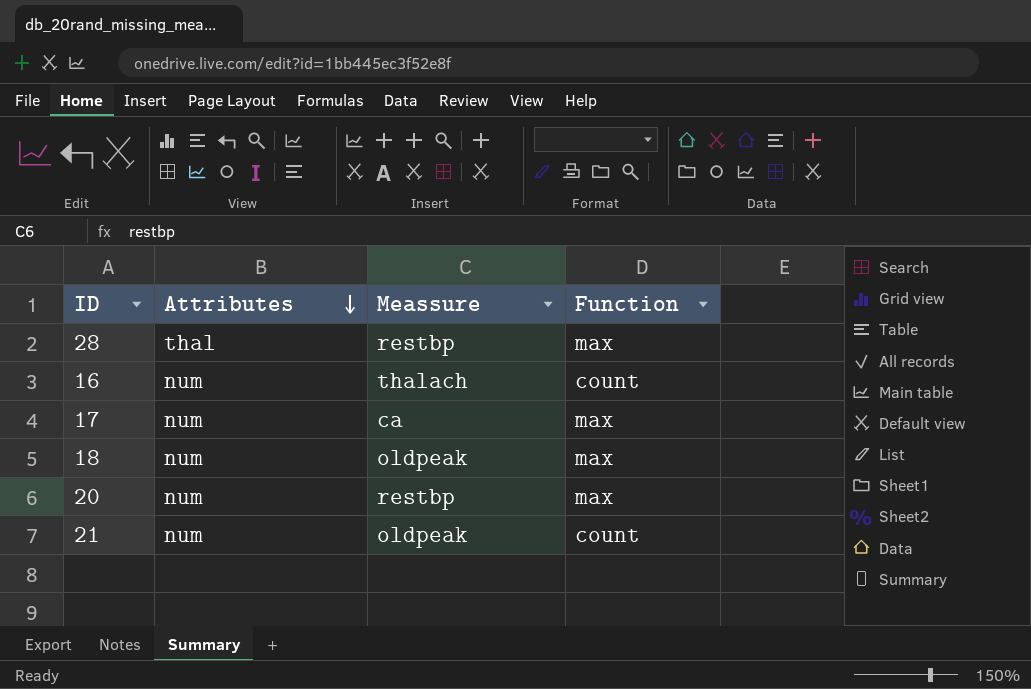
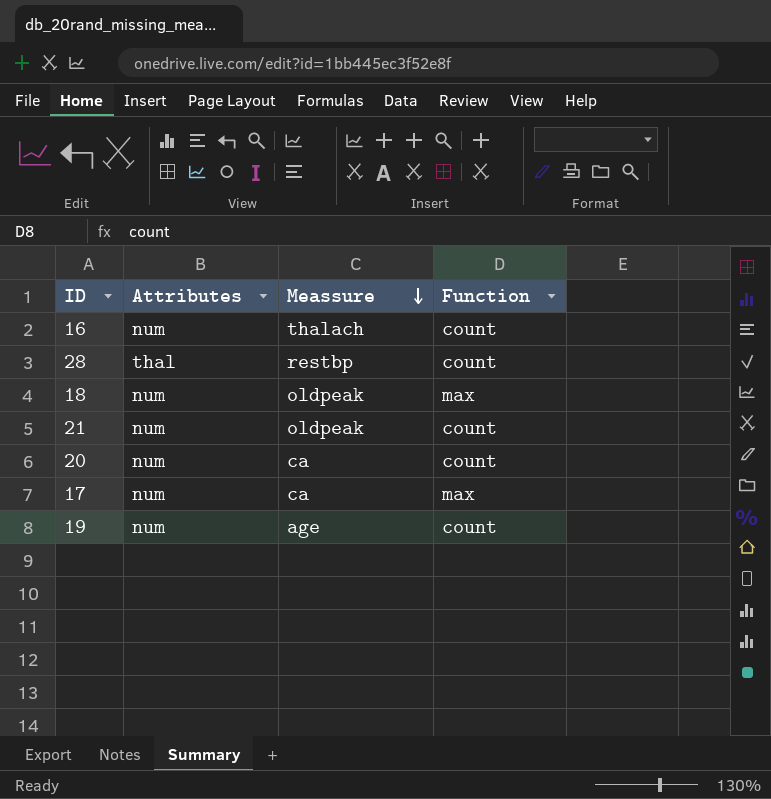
row order: Attributes descending -> Meassure descending
28 | Function: max -> count
20 | Meassure: restbp -> ca
20 | Function: max -> count
row 19: none -> num | age | count

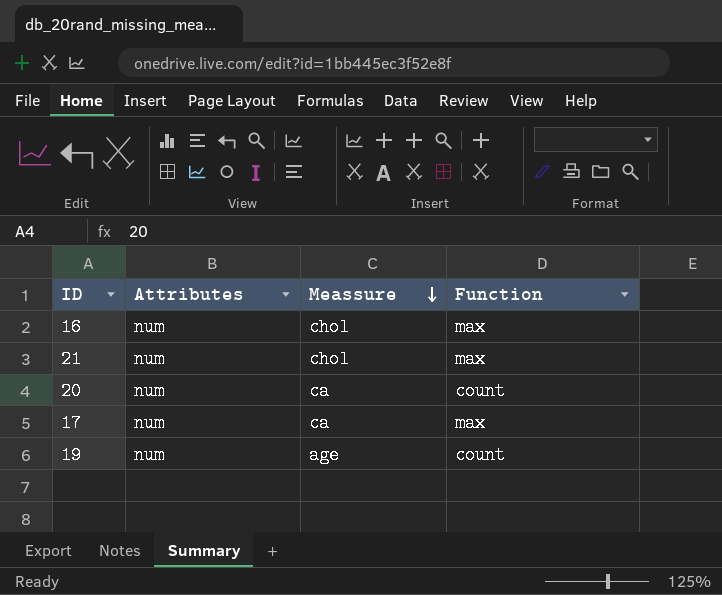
row 28: thal | restbp | count -> none
row 18: num | oldpeak | max -> none
16 | Meassure: thalach -> chol
16 | Function: count -> max
21 | Meassure: oldpeak -> chol
21 | Function: count -> max

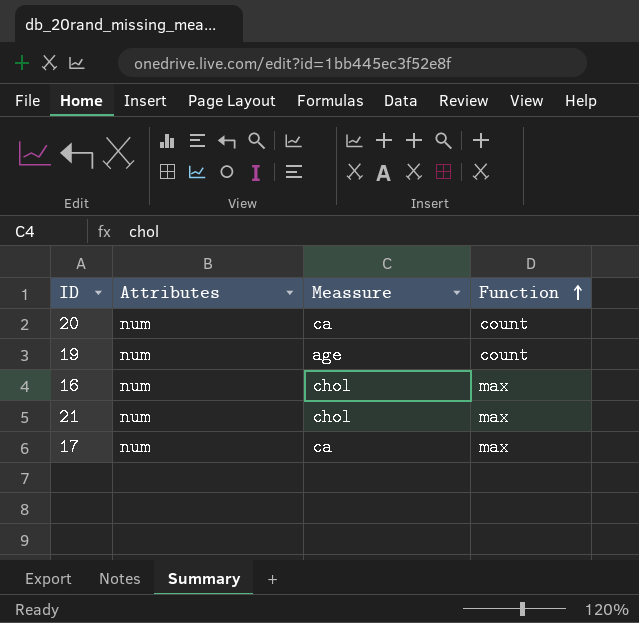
row order: Meassure descending -> Function ascending

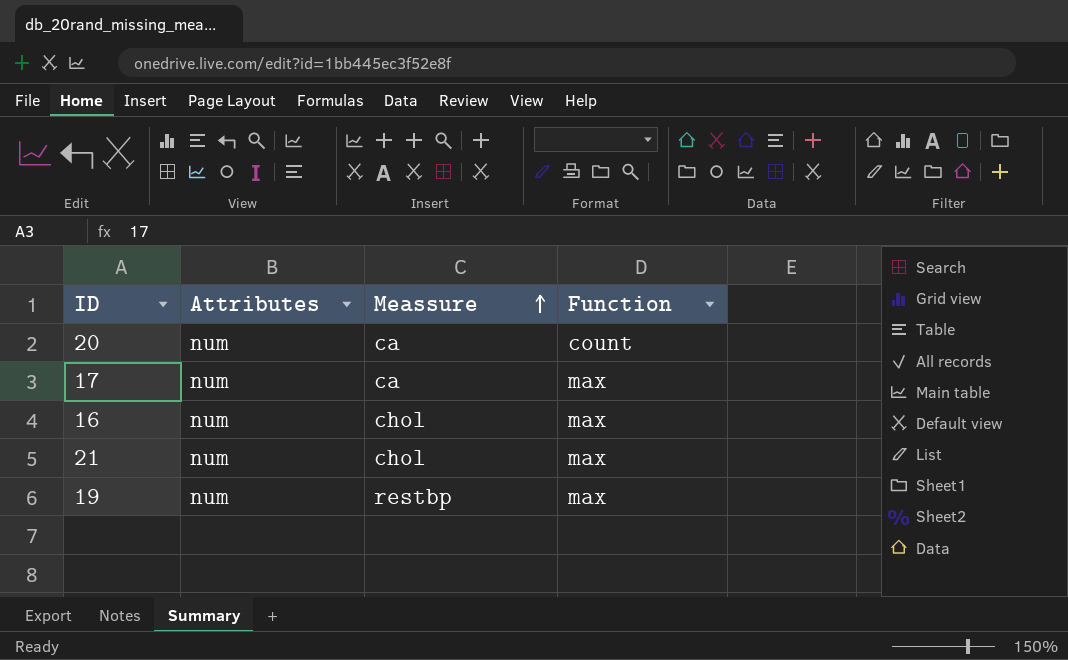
row order: Function ascending -> Meassure ascending
19 | Meassure: age -> restbp
19 | Function: count -> max

